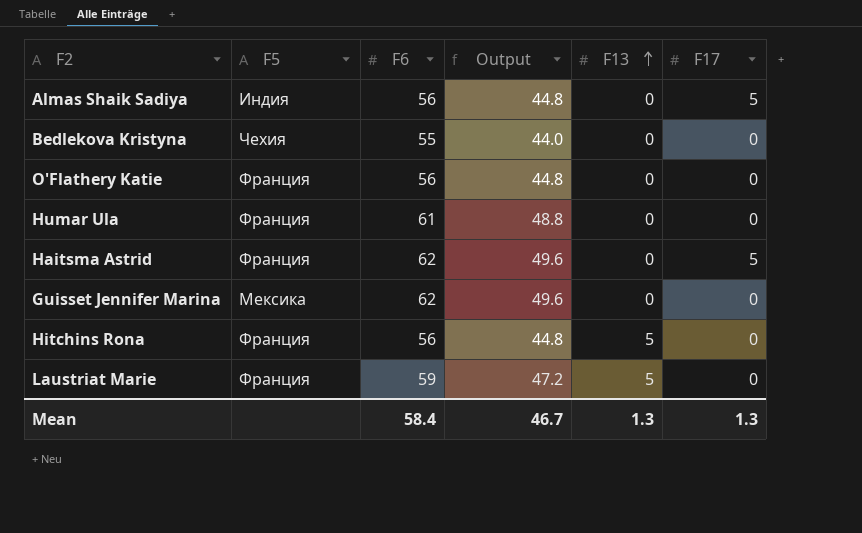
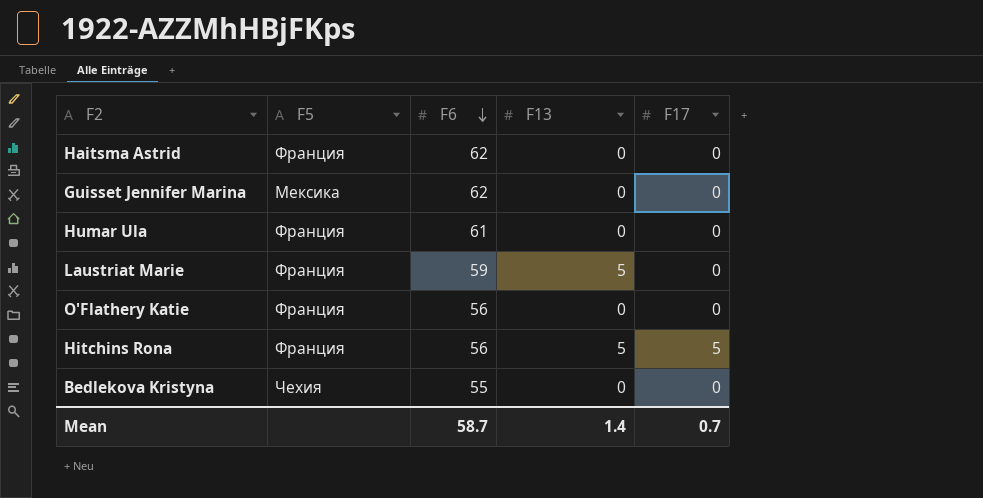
row order: F13 ascending -> F6 descending
column Output | formula: [F6] * 0.8 -> none
row Almas Shaik Sadiya: Индия | 56 | 44.8 | 0 | 5 -> none
Haitsma Astrid | F17: 5 -> 0
Hitchins Rona | F17: 0 -> 5
Mean | F6: 58.4 -> 58.7
Mean | F13: 1.3 -> 1.4
Mean | F17: 1.3 -> 0.7

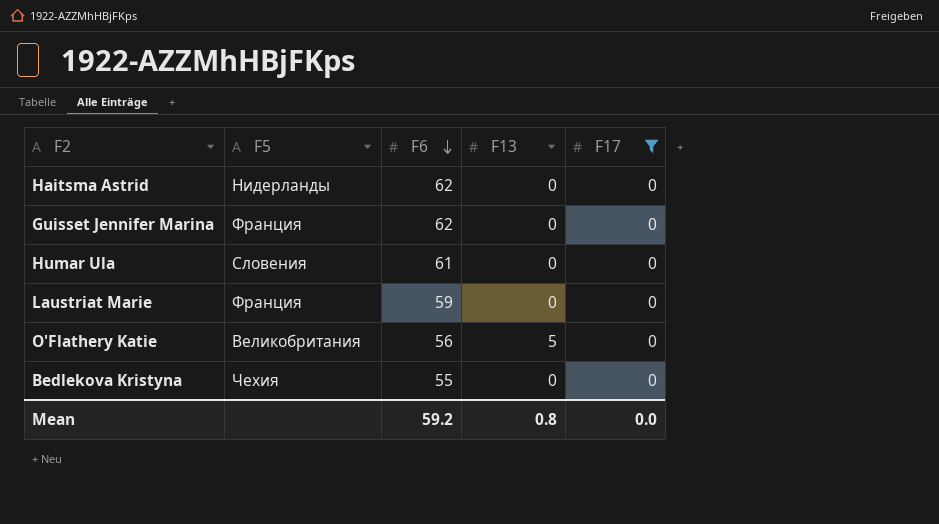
filter: none -> F17 = 0
Haitsma Astrid | F5: Франция -> Нидерланды
Guisset Jennifer Marina | F5: Мексика -> Франция
Humar Ula | F5: Франция -> Словения
Laustriat Marie | F13: 5 -> 0
O'Flathery Katie | F5: Франция -> Великобритания
O'Flathery Katie | F13: 0 -> 5
Mean | F6: 58.7 -> 59.2
Mean | F13: 1.4 -> 0.8
Mean | F17: 0.7 -> 0.0

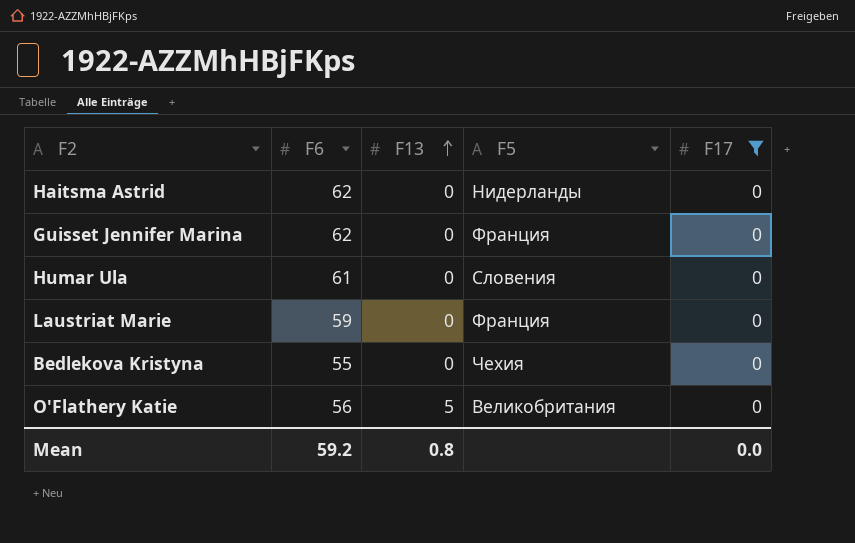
row order: F6 descending -> F13 ascending
column F5 | position: 2 -> 4

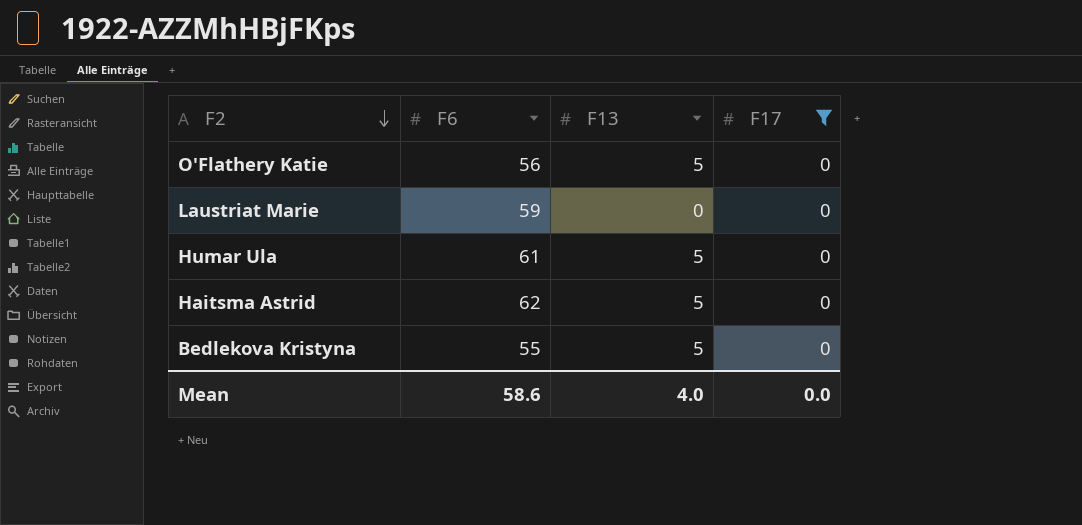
row order: F13 ascending -> F2 descending
column F5 | position: 4 -> none
row Guisset Jennifer Marina: 62 | 0 | Франция | 0 -> none
Humar Ula | F13: 0 -> 5
Haitsma Astrid | F13: 0 -> 5
Bedlekova Kristyna | F13: 0 -> 5
Mean | F6: 59.2 -> 58.6
Mean | F13: 0.8 -> 4.0

